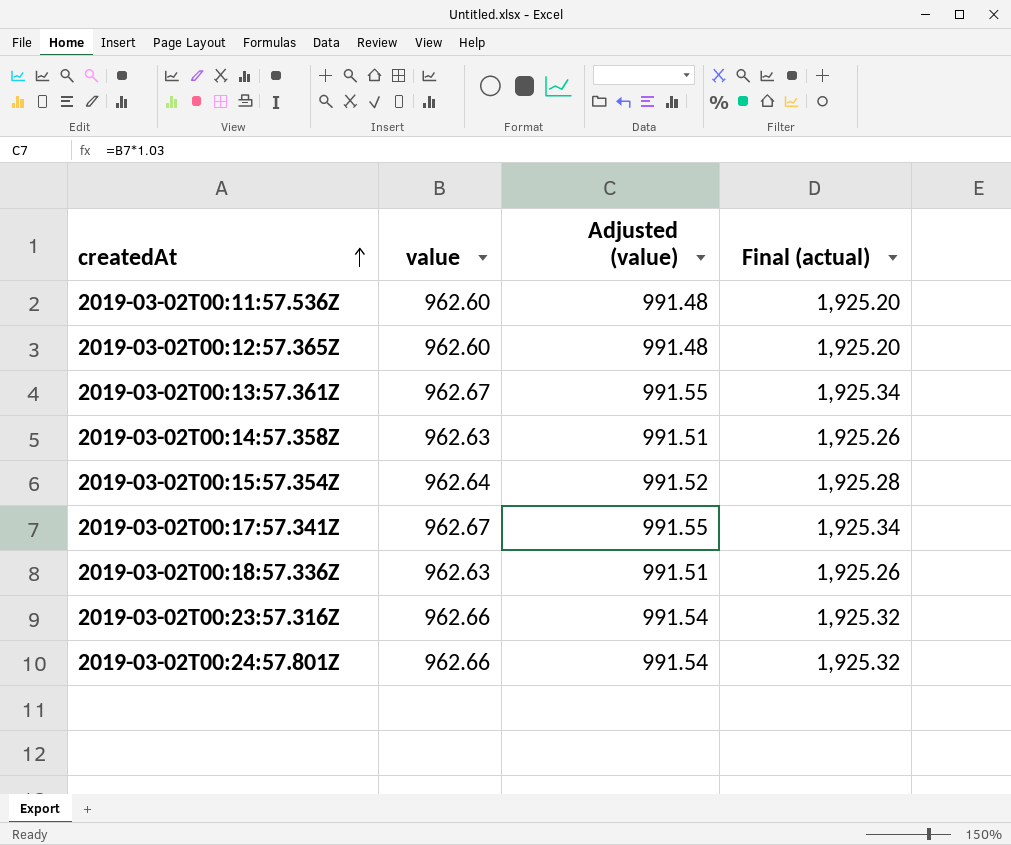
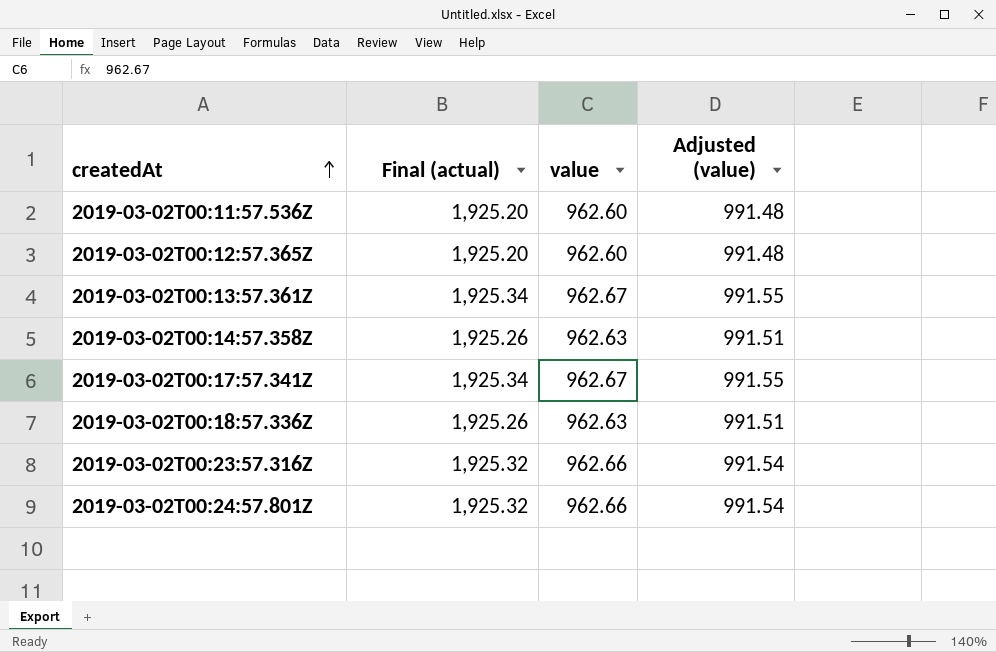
column Final (actual) | position: 4 -> 2
row 2019-03-02T00:15:57.354Z: 962.64 | 991.52 | 1,925.28 -> none

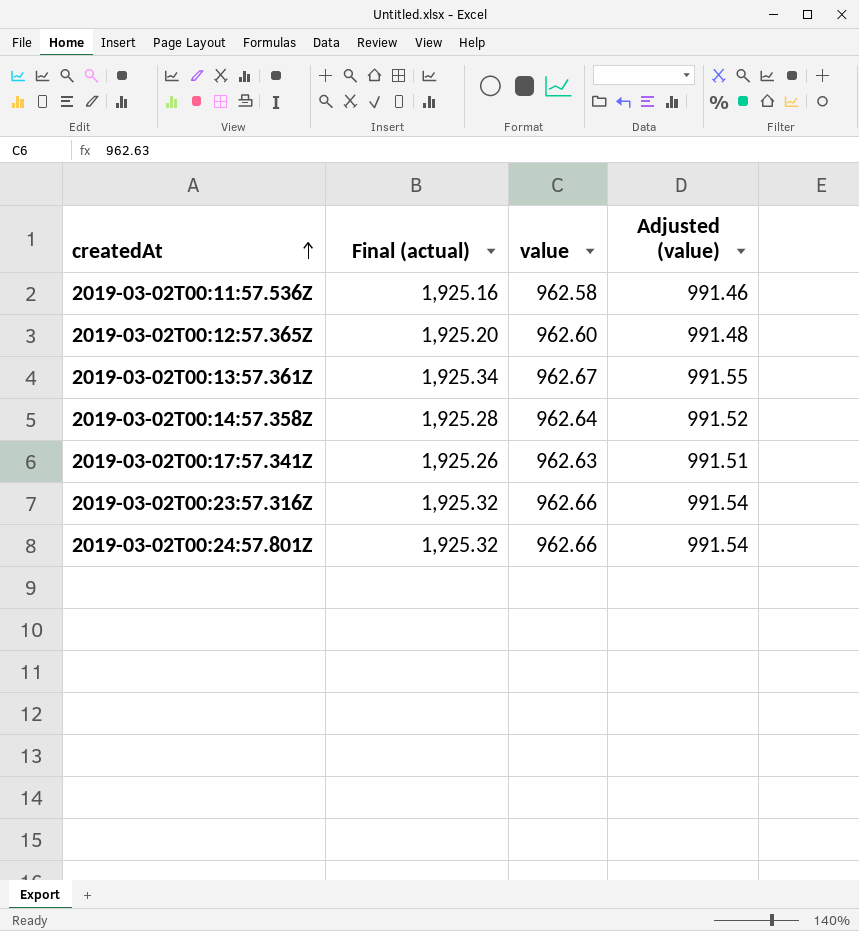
row 2019-03-02T00:18:57.336Z: 1,925.26 | 962.63 | 991.51 -> none
2019-03-02T00:11:57.536Z | Final (actual): 1,925.20 -> 1,925.16
2019-03-02T00:11:57.536Z | value: 962.60 -> 962.58
2019-03-02T00:11:57.536Z | Adjusted (value): 991.48 -> 991.46
2019-03-02T00:14:57.358Z | Final (actual): 1,925.26 -> 1,925.28
2019-03-02T00:14:57.358Z | value: 962.63 -> 962.64
2019-03-02T00:14:57.358Z | Adjusted (value): 991.51 -> 991.52
2019-03-02T00:17:57.341Z | Final (actual): 1,925.34 -> 1,925.26
2019-03-02T00:17:57.341Z | value: 962.67 -> 962.63
2019-03-02T00:17:57.341Z | Adjusted (value): 991.55 -> 991.51

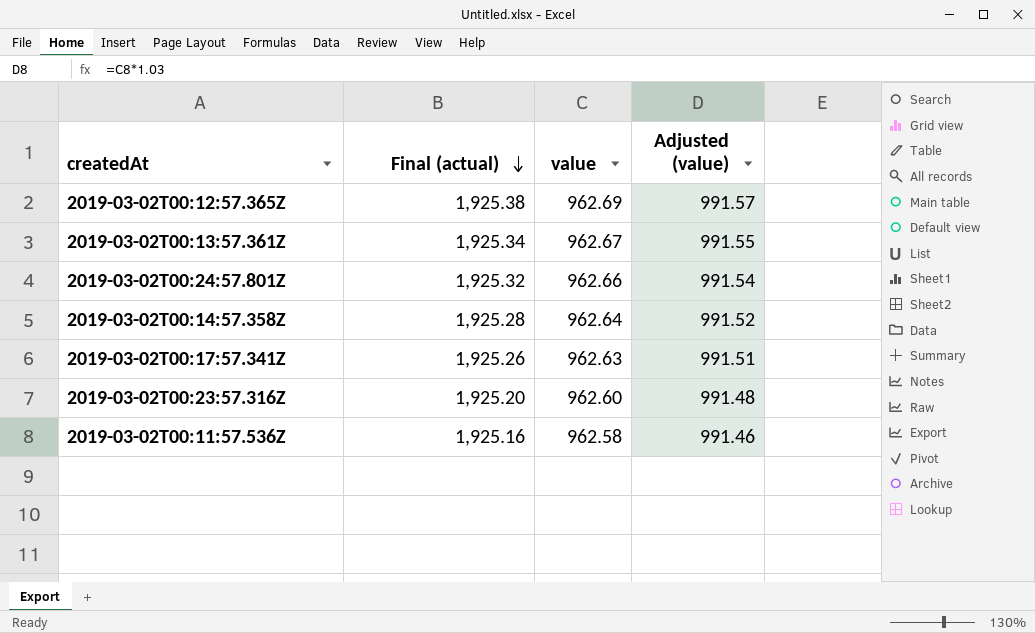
row order: createdAt ascending -> Final (actual) descending
2019-03-02T00:12:57.365Z | Final (actual): 1,925.20 -> 1,925.38
2019-03-02T00:12:57.365Z | value: 962.60 -> 962.69
2019-03-02T00:12:57.365Z | Adjusted (value): 991.48 -> 991.57
2019-03-02T00:23:57.316Z | Final (actual): 1,925.32 -> 1,925.20
2019-03-02T00:23:57.316Z | value: 962.66 -> 962.60
2019-03-02T00:23:57.316Z | Adjusted (value): 991.54 -> 991.48

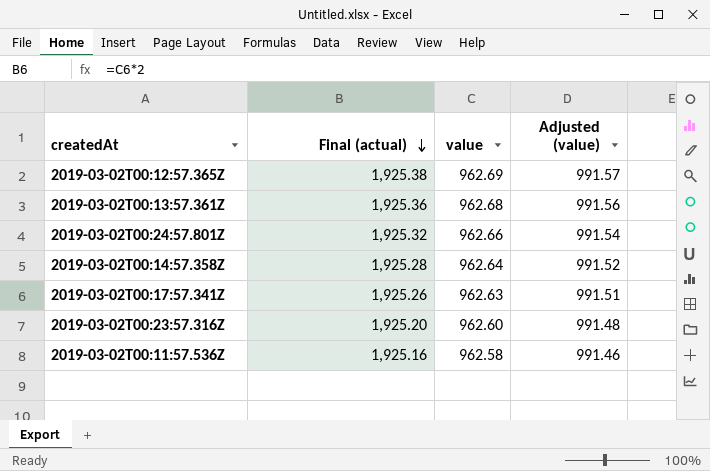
2019-03-02T00:13:57.361Z | Final (actual): 1,925.34 -> 1,925.36
2019-03-02T00:13:57.361Z | value: 962.67 -> 962.68
2019-03-02T00:13:57.361Z | Adjusted (value): 991.55 -> 991.56

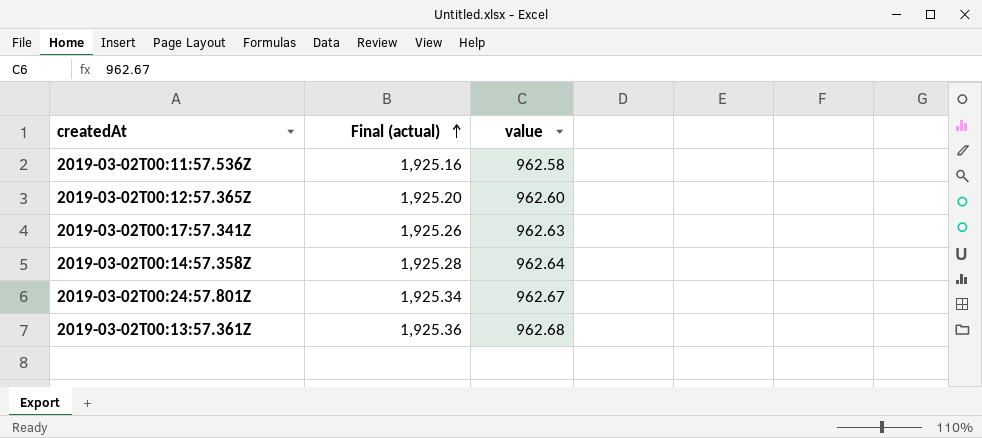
row order: Final (actual) descending -> Final (actual) ascending
column Adjusted (value) | formula: [value] * 1.03 -> none
row 2019-03-02T00:23:57.316Z: 1,925.20 | 962.60 | 991.48 -> none
2019-03-02T00:12:57.365Z | Final (actual): 1,925.38 -> 1,925.20
2019-03-02T00:12:57.365Z | value: 962.69 -> 962.60
2019-03-02T00:24:57.801Z | Final (actual): 1,925.32 -> 1,925.34
2019-03-02T00:24:57.801Z | value: 962.66 -> 962.67

